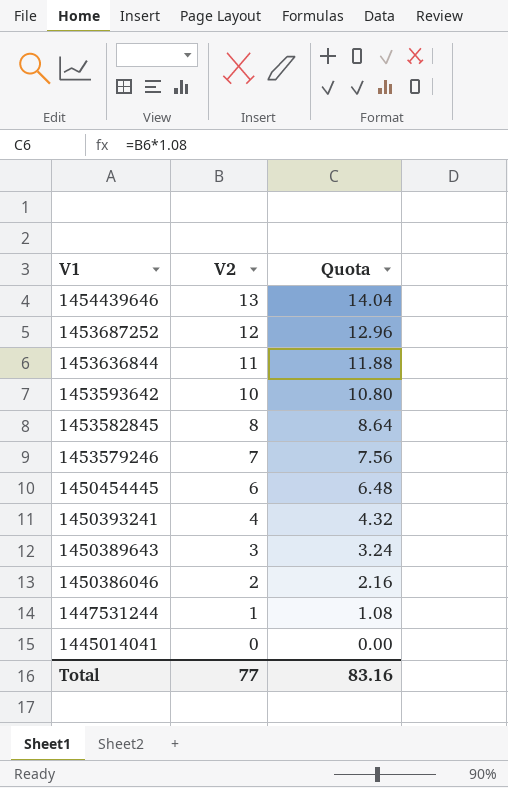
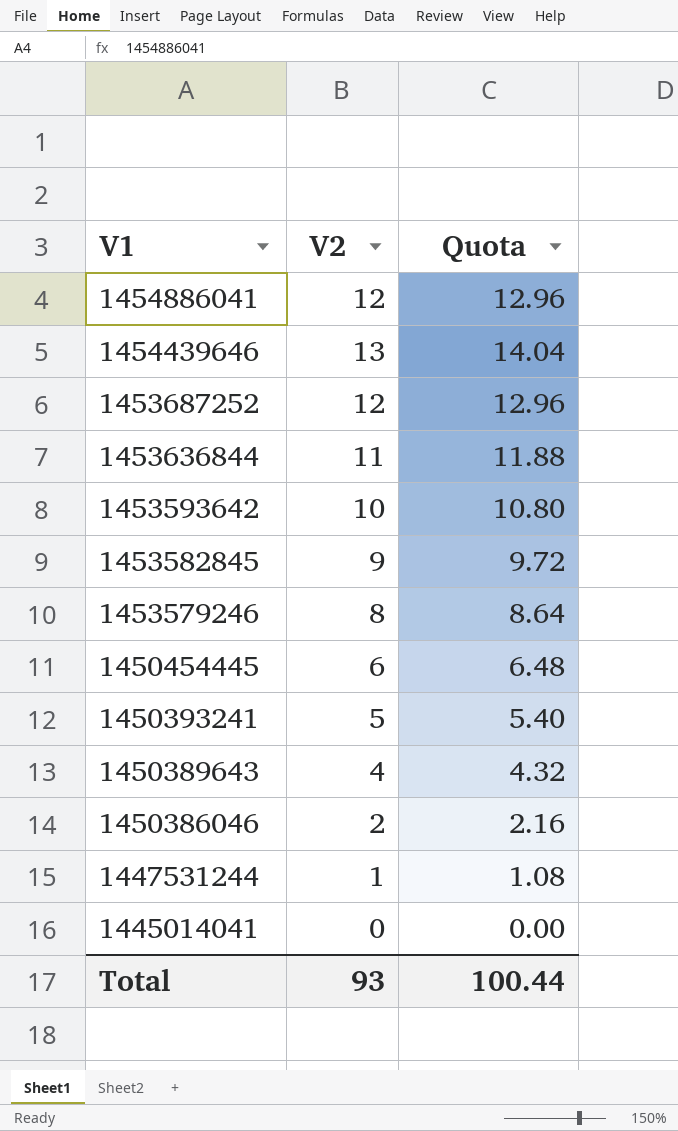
row 1454886041: none -> 12 | 12.96
1453582845 | V2: 8 -> 9
1453582845 | Quota: 8.64 -> 9.72
1453579246 | V2: 7 -> 8
1453579246 | Quota: 7.56 -> 8.64
1450393241 | V2: 4 -> 5
1450393241 | Quota: 4.32 -> 5.40
1450389643 | V2: 3 -> 4
1450389643 | Quota: 3.24 -> 4.32
Total | V2: 77 -> 93
Total | Quota: 83.16 -> 100.44

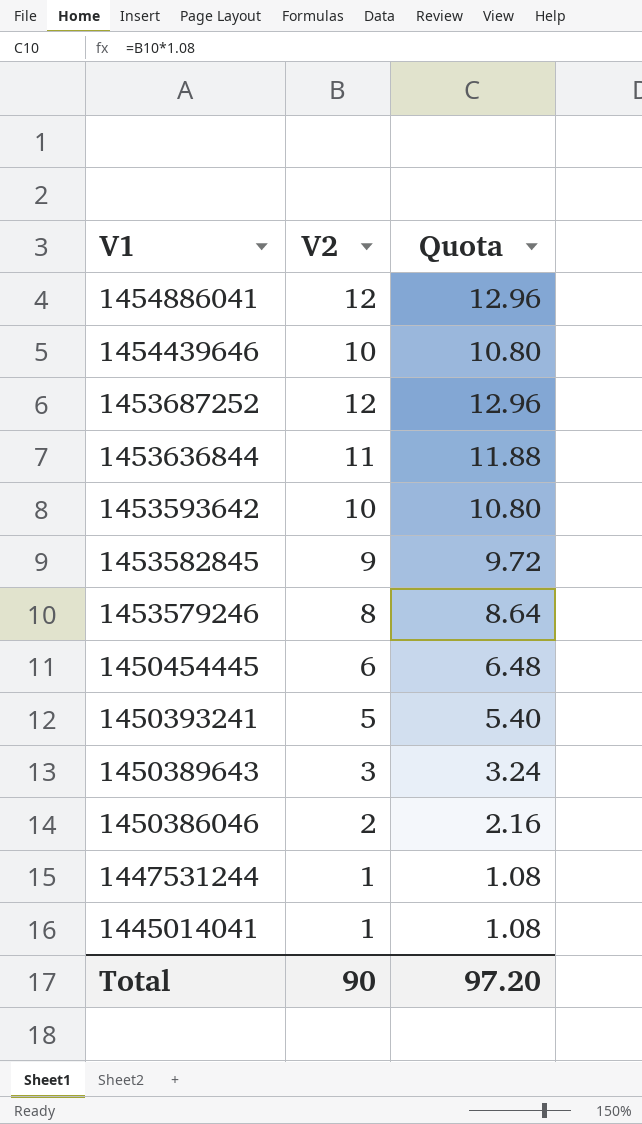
1454439646 | V2: 13 -> 10
1454439646 | Quota: 14.04 -> 10.80
1450389643 | V2: 4 -> 3
1450389643 | Quota: 4.32 -> 3.24
1445014041 | V2: 0 -> 1
1445014041 | Quota: 0.00 -> 1.08
Total | V2: 93 -> 90
Total | Quota: 100.44 -> 97.20

